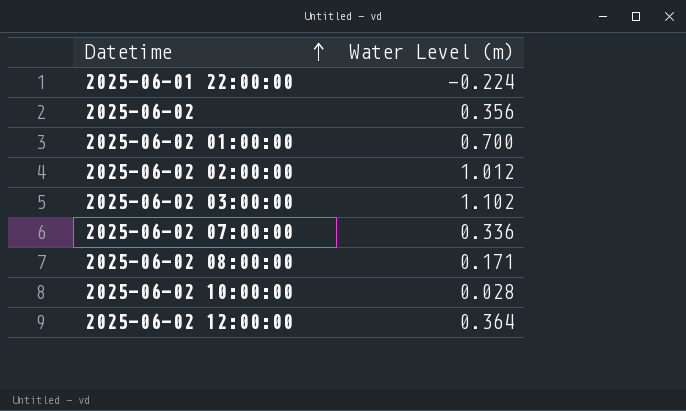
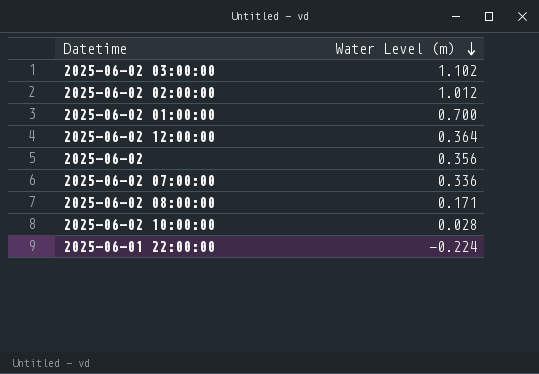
row order: Datetime ascending -> Water Level (m) descending

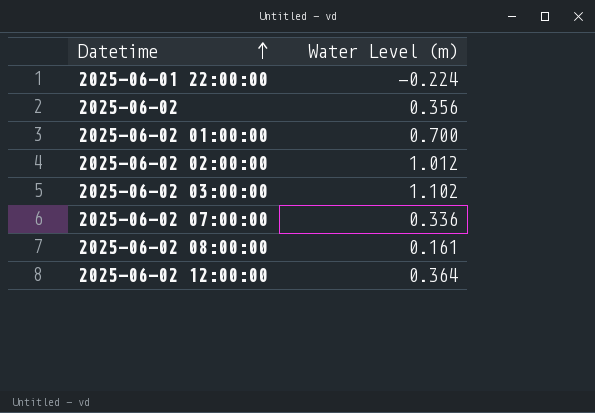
row order: Water Level (m) descending -> Datetime ascending
row 2025-06-02 10:00:00: 0.028 -> none
2025-06-02 08:00:00 | Water Level (m): 0.171 -> 0.161

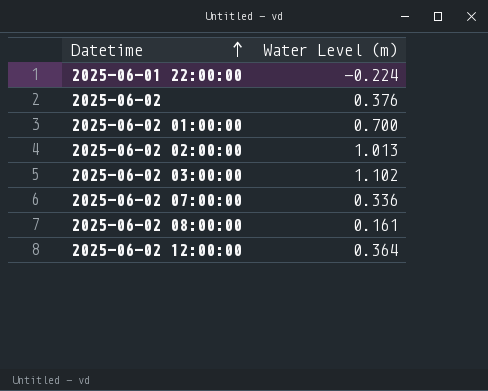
2025-06-02 | Water Level (m): 0.356 -> 0.376
2025-06-02 02:00:00 | Water Level (m): 1.012 -> 1.013

